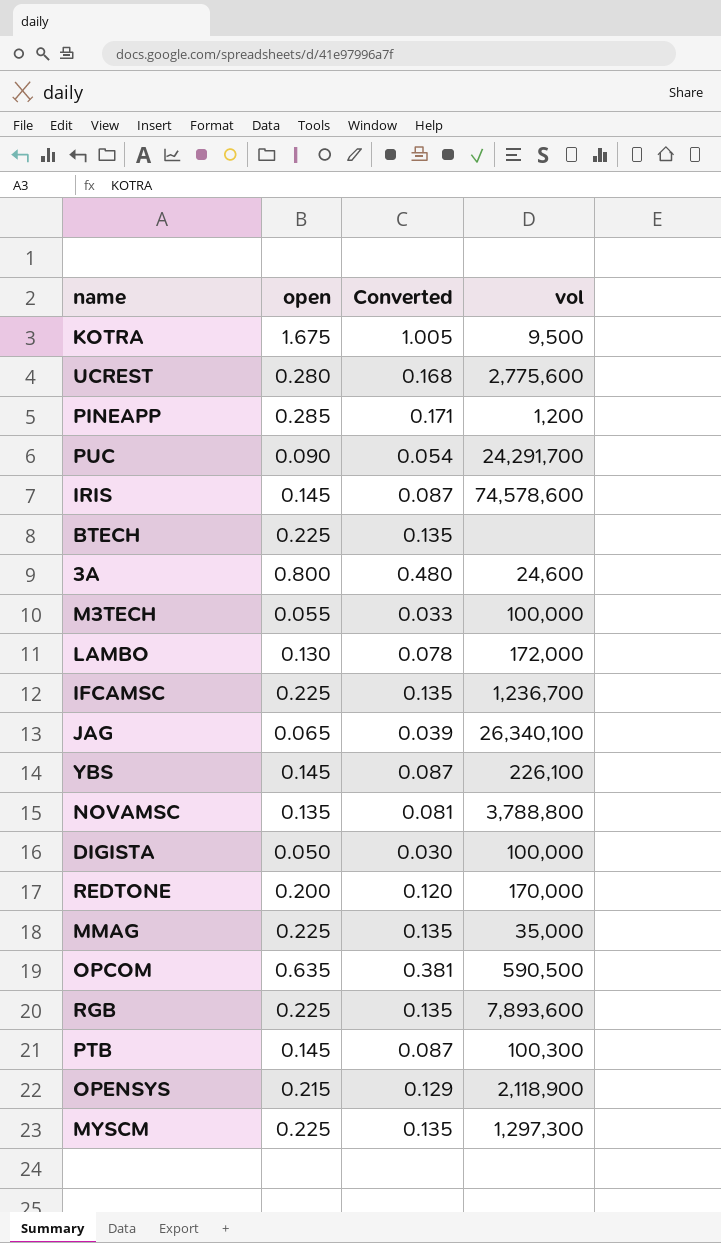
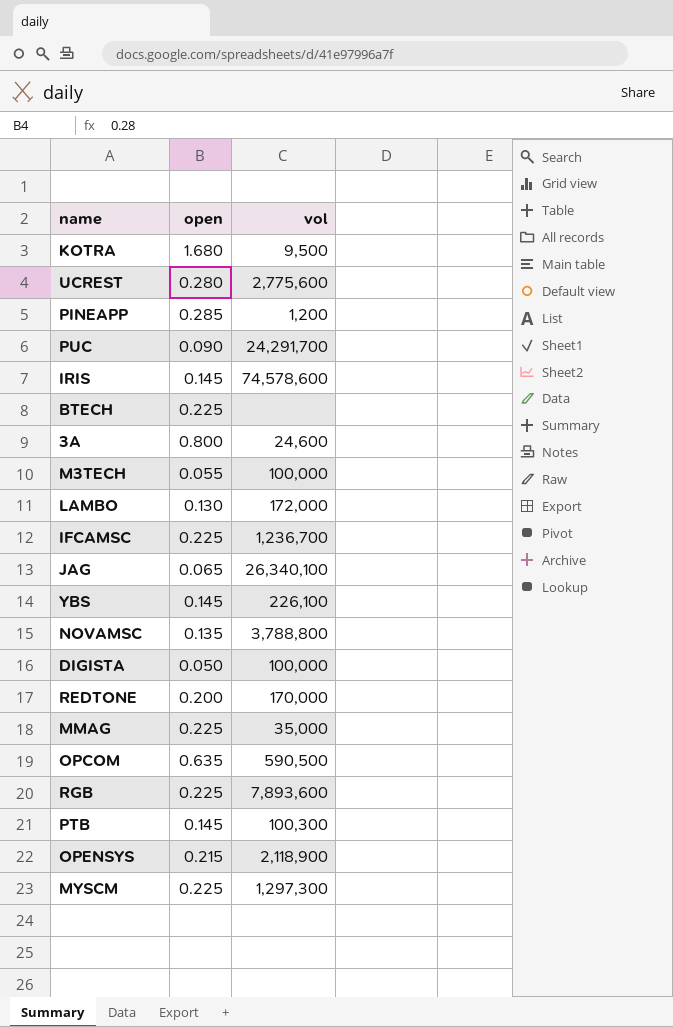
column Converted | formula: [open] * 0.6 -> none
KOTRA | open: 1.675 -> 1.680

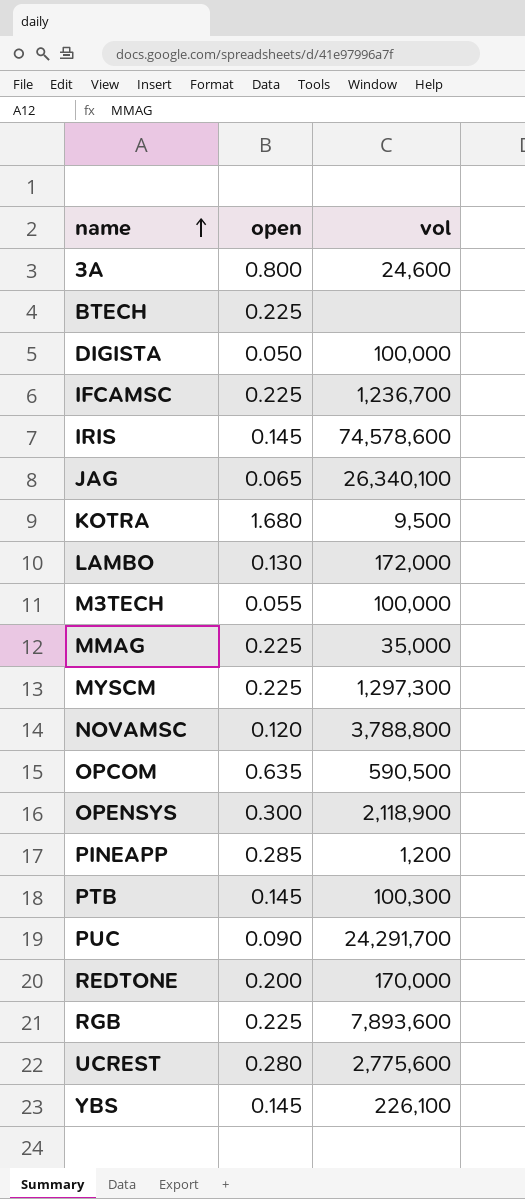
row order: none -> name ascending
NOVAMSC | open: 0.135 -> 0.120
OPENSYS | open: 0.215 -> 0.300

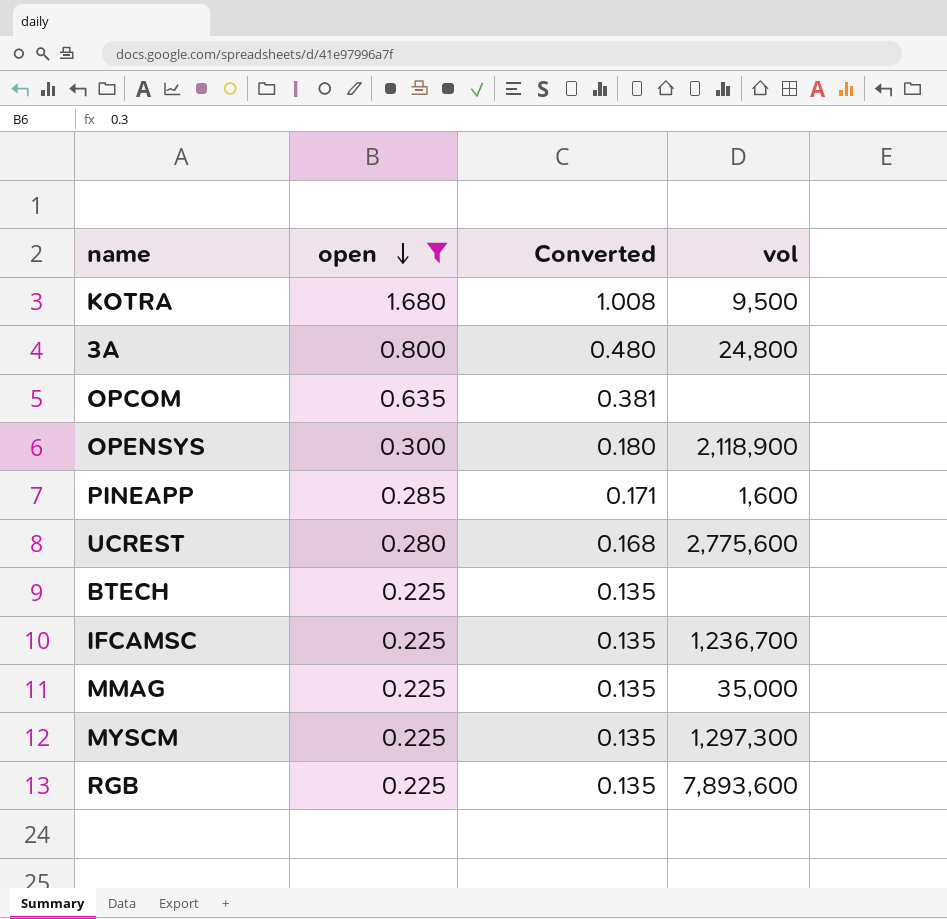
filter: none -> open >= 0.225
row order: name ascending -> open descending
column Converted | formula: none -> [open] * 0.6
3A | vol: 24,600 -> 24,800
OPCOM | vol: 590,500 -> none
PINEAPP | vol: 1,200 -> 1,600

